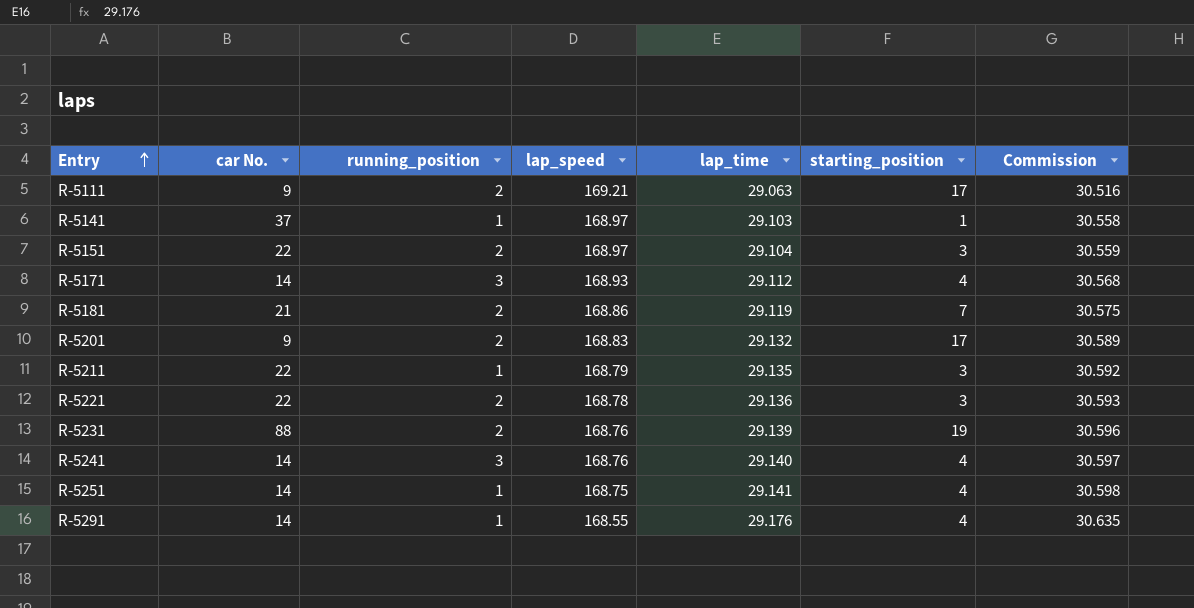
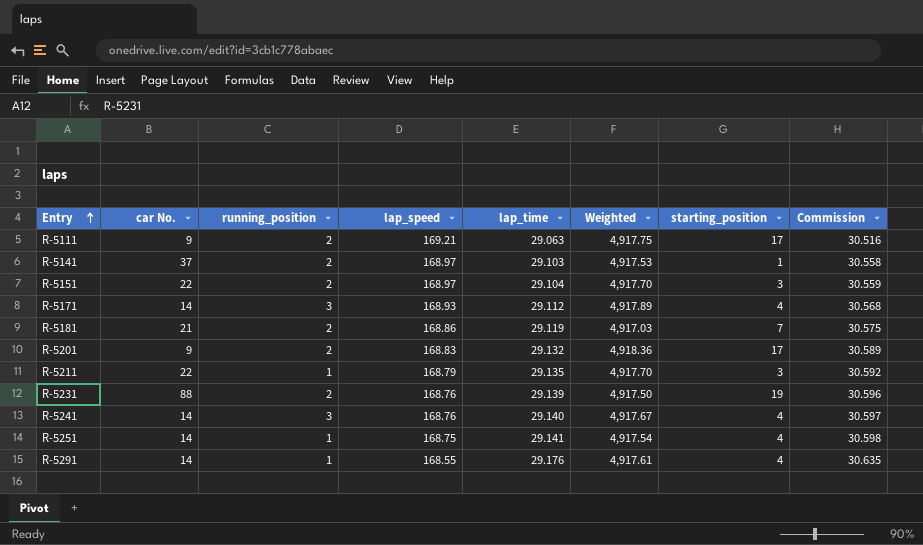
column Weighted | formula: none -> [lap_speed] * [lap_time]
row R-5221: 22 | 2 | 168.78 | 29.136 | 3 | 30.593 -> none
R-5141 | running_position: 1 -> 2

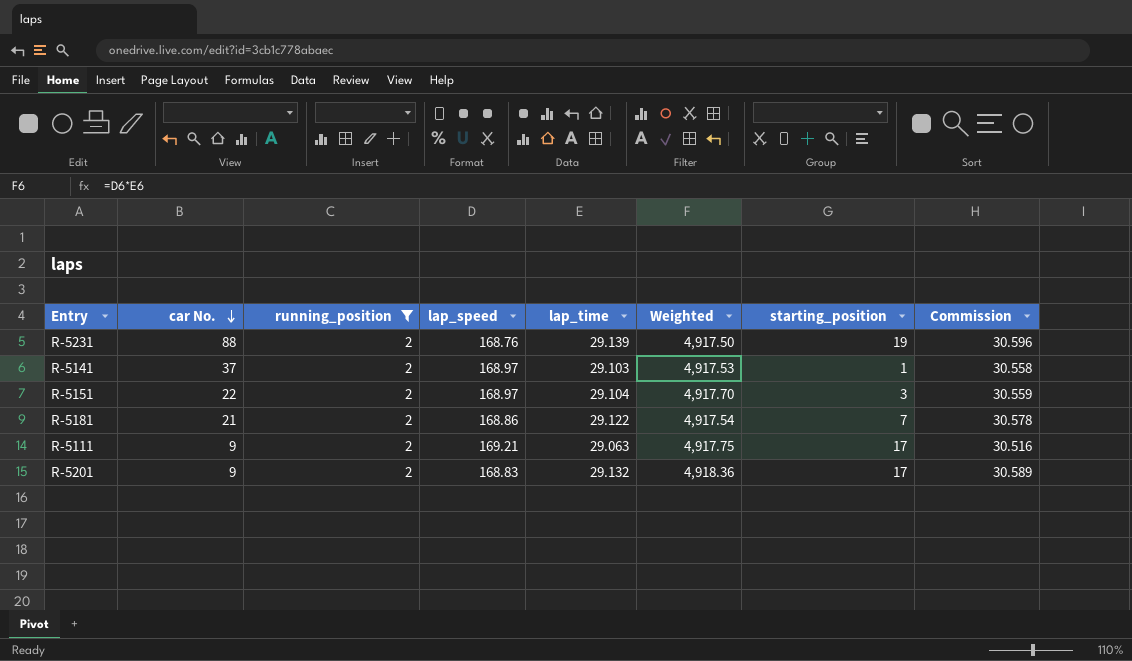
filter: none -> running_position = 2
row order: Entry ascending -> car No. descending
R-5181 | lap_time: 29.119 -> 29.122
R-5181 | Weighted: 4,917.03 -> 4,917.54
R-5181 | Commission: 30.575 -> 30.578

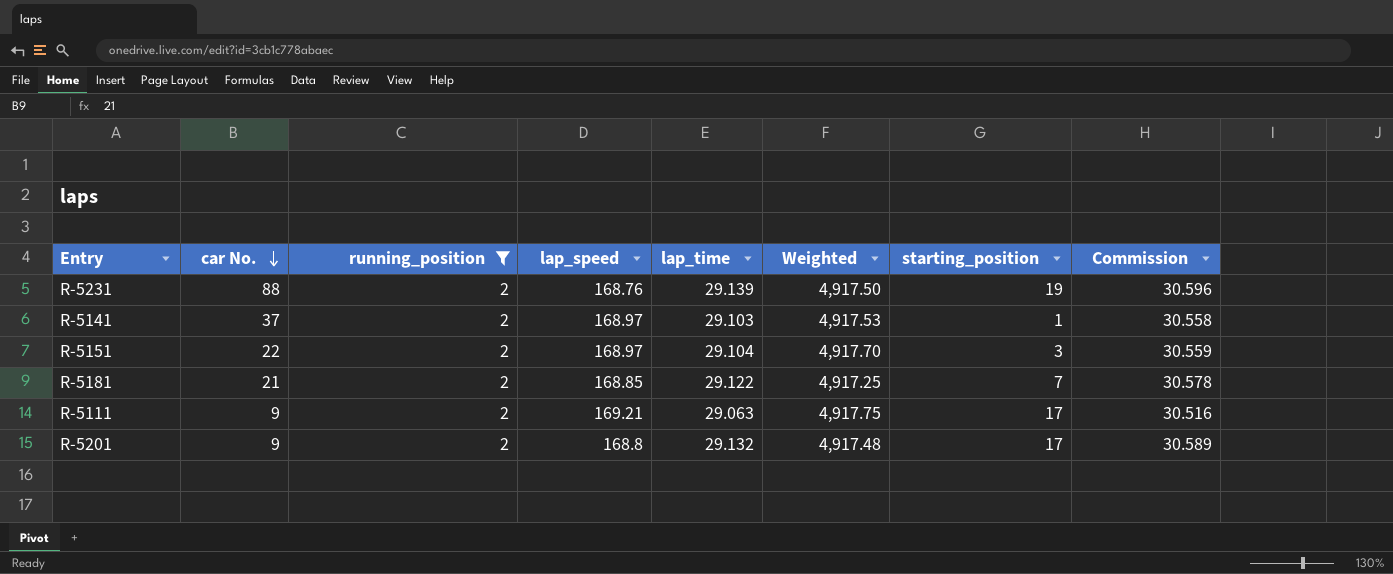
R-5181 | lap_speed: 168.86 -> 168.85
R-5181 | Weighted: 4,917.54 -> 4,917.25
R-5201 | lap_speed: 168.83 -> 168.8
R-5201 | Weighted: 4,918.36 -> 4,917.48

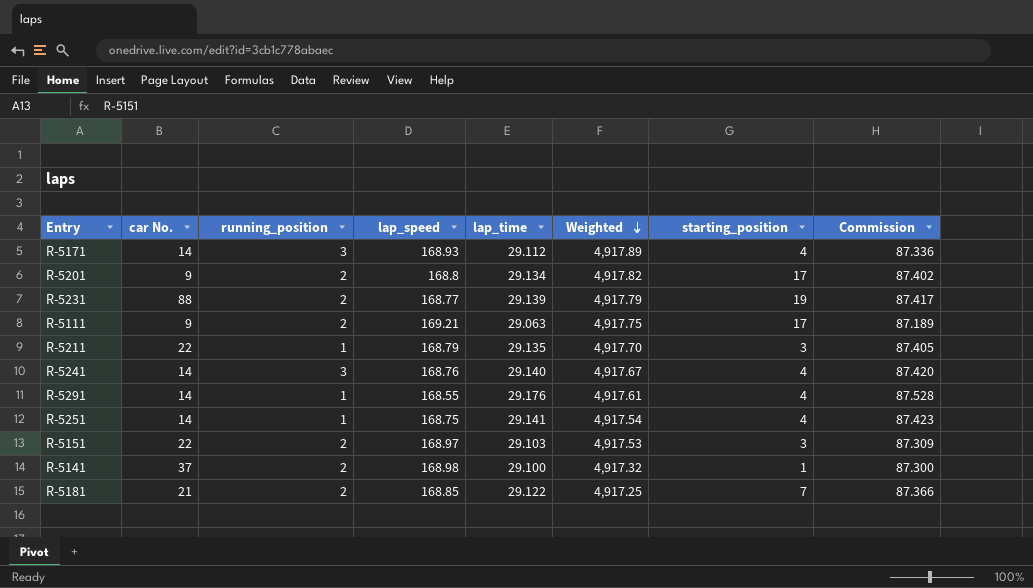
filter: running_position = 2 -> none
row order: car No. descending -> Weighted descending
column Commission | formula: [lap_time] * 1.05 -> [lap_time] * 3
R-5201 | lap_time: 29.132 -> 29.134
R-5201 | Weighted: 4,917.48 -> 4,917.82
R-5231 | lap_speed: 168.76 -> 168.77
R-5231 | Weighted: 4,917.50 -> 4,917.79
R-5151 | lap_time: 29.104 -> 29.103
R-5151 | Weighted: 4,917.70 -> 4,917.53
R-5141 | lap_speed: 168.97 -> 168.98
R-5141 | lap_time: 29.103 -> 29.100
R-5141 | Weighted: 4,917.53 -> 4,917.32

